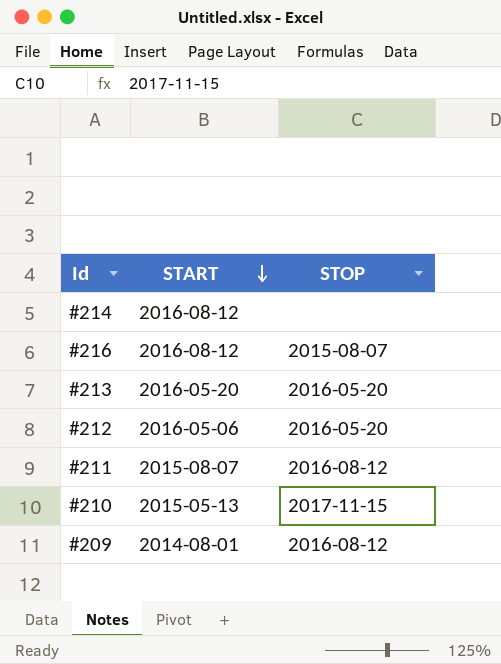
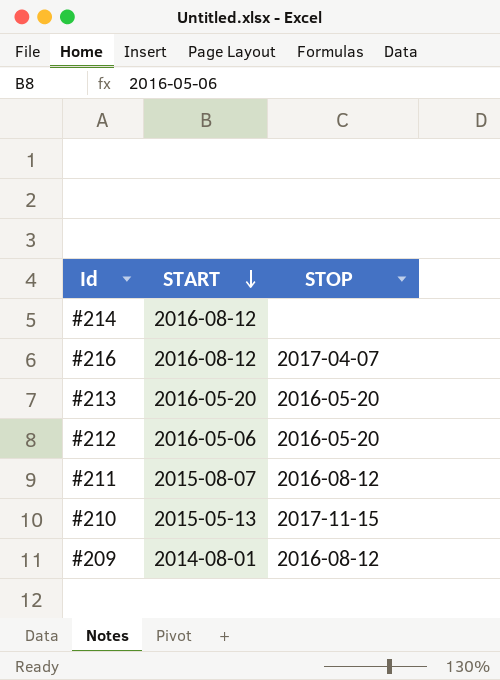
#216 | STOP: 2015-08-07 -> 2017-04-07

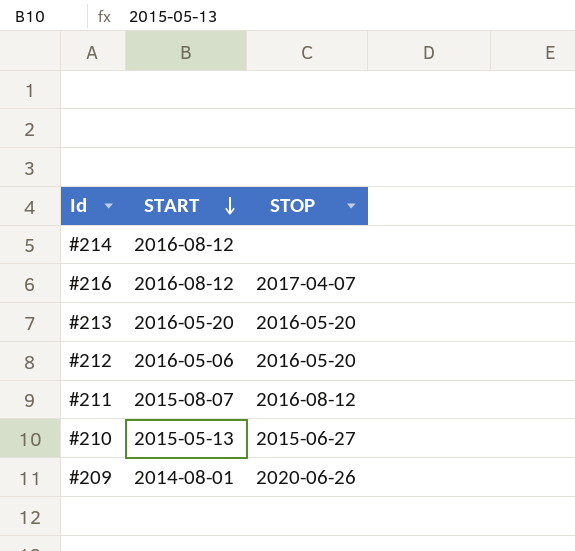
#210 | STOP: 2017-11-15 -> 2015-06-27
#209 | STOP: 2016-08-12 -> 2020-06-26

